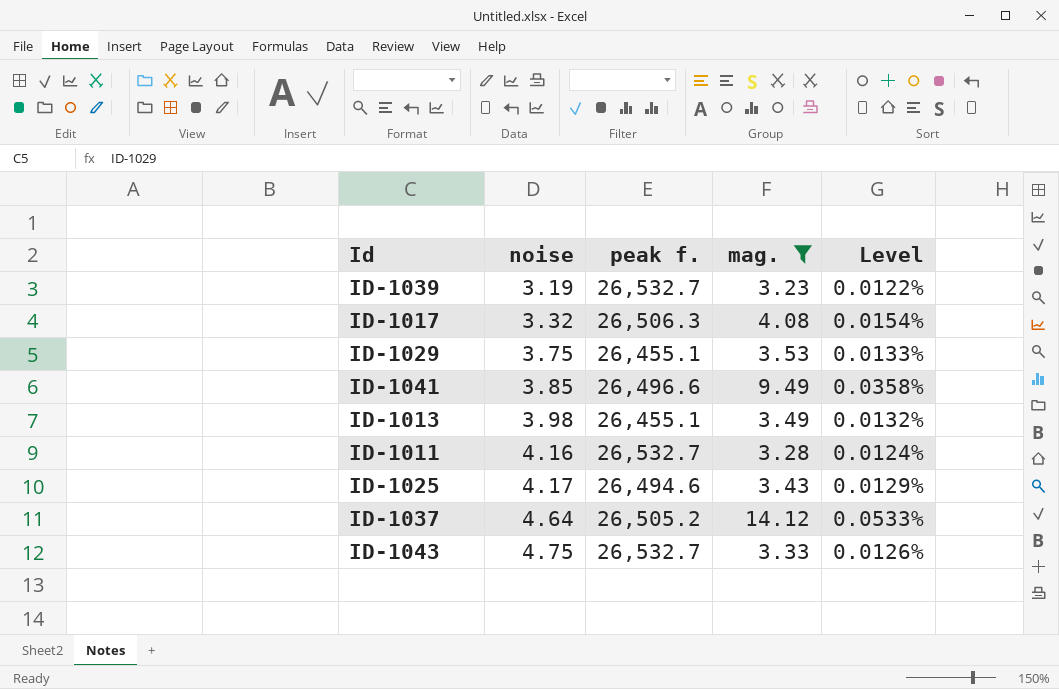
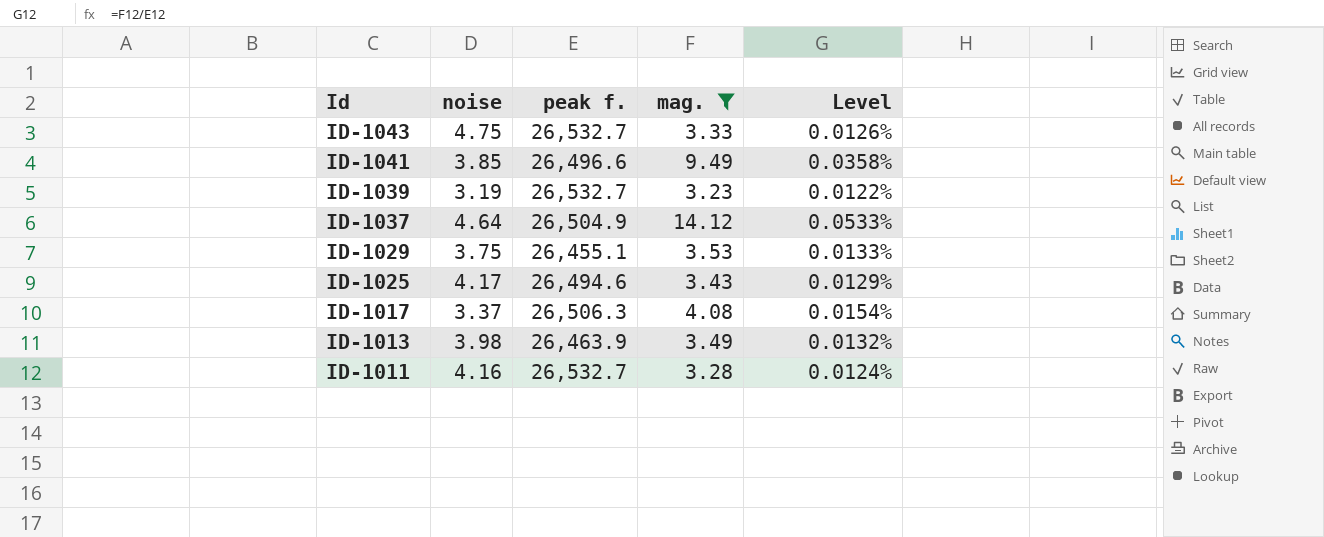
row order: noise ascending -> Id descending
ID-1037 | peak f.: 26,505.2 -> 26,504.9
ID-1017 | noise: 3.32 -> 3.37
ID-1013 | peak f.: 26,455.1 -> 26,463.9

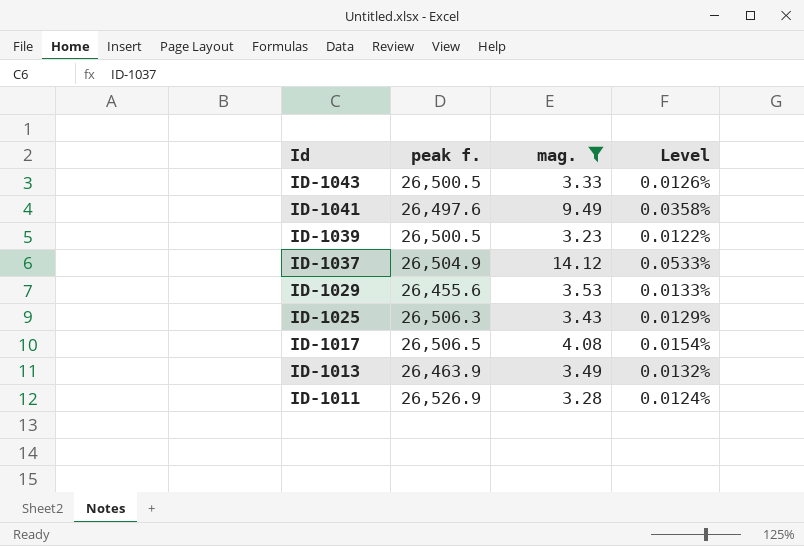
column noise | position: 2 -> none
ID-1043 | peak f.: 26,532.7 -> 26,500.5
ID-1041 | peak f.: 26,496.6 -> 26,497.6
ID-1039 | peak f.: 26,532.7 -> 26,500.5
ID-1029 | peak f.: 26,455.1 -> 26,455.6
ID-1025 | peak f.: 26,494.6 -> 26,506.3
ID-1017 | peak f.: 26,506.3 -> 26,506.5
ID-1011 | peak f.: 26,532.7 -> 26,526.9

